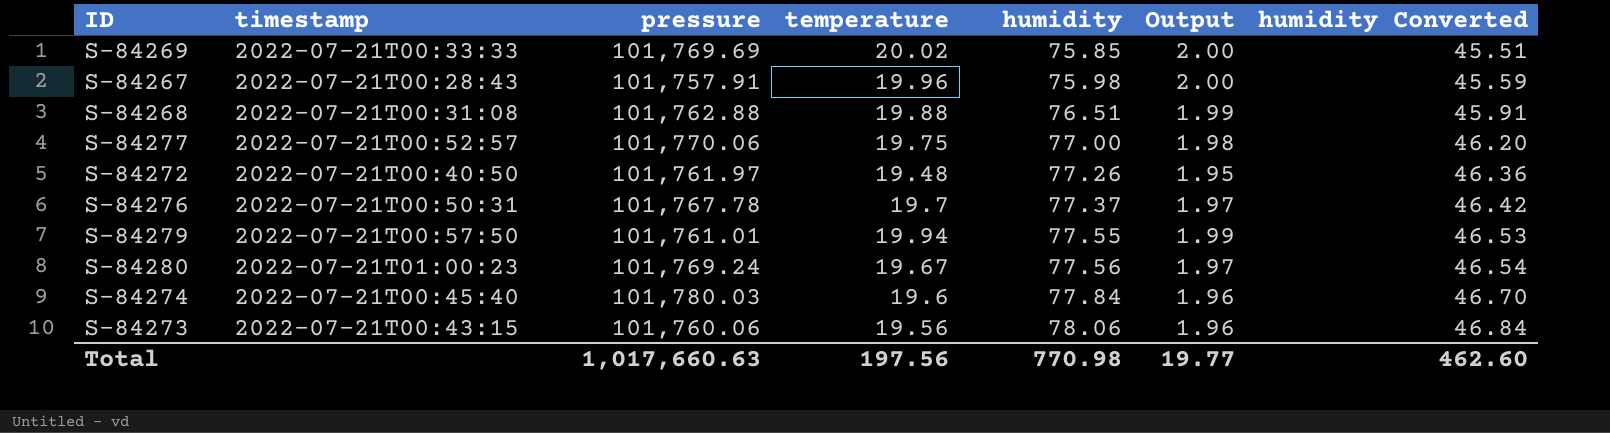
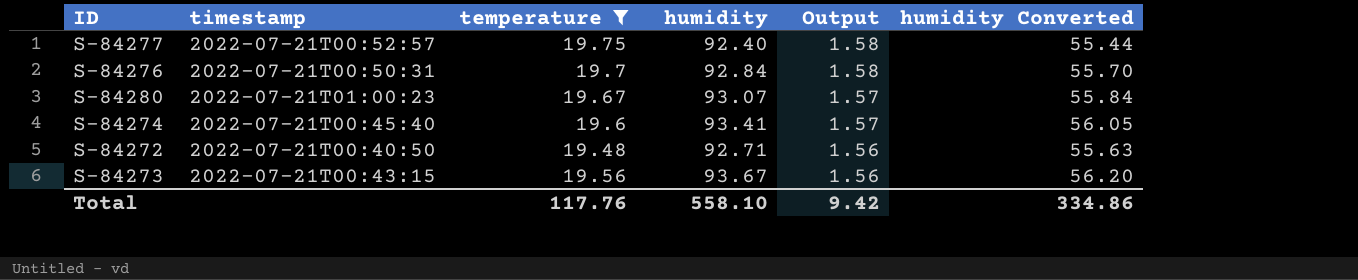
filter: none -> temperature <= 19.75
row order: humidity ascending -> Output descending
column pressure | position: 3 -> none
column Output | formula: [temperature] * 0.1 -> [temperature] * 0.08
S-84277 | humidity: 77.00 -> 92.40
S-84277 | humidity Converted: 46.20 -> 55.44
S-84276 | humidity: 77.37 -> 92.84
S-84276 | humidity Converted: 46.42 -> 55.70
S-84280 | humidity: 77.56 -> 93.07
S-84280 | humidity Converted: 46.54 -> 55.84
S-84274 | humidity: 77.84 -> 93.41
S-84274 | humidity Converted: 46.70 -> 56.05
S-84272 | humidity: 77.26 -> 92.71
S-84272 | humidity Converted: 46.36 -> 55.63
S-84273 | humidity: 78.06 -> 93.67
S-84273 | humidity Converted: 46.84 -> 56.20
Total | temperature: 197.56 -> 117.76
Total | humidity: 770.98 -> 558.10
Total | Output: 19.77 -> 9.42
Total | humidity Converted: 462.60 -> 334.86

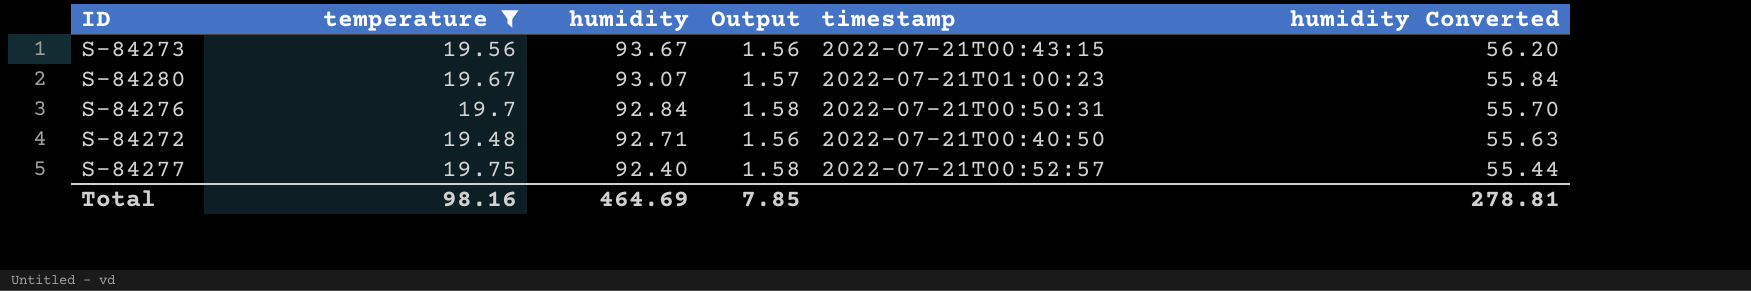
row order: Output descending -> humidity descending
column timestamp | position: 2 -> 5
row S-84274: 2022-07-21T00:45:40 | 19.6 | 93.41 | 1.57 | 56.05 -> none
Total | temperature: 117.76 -> 98.16
Total | humidity: 558.10 -> 464.69
Total | Output: 9.42 -> 7.85
Total | humidity Converted: 334.86 -> 278.81

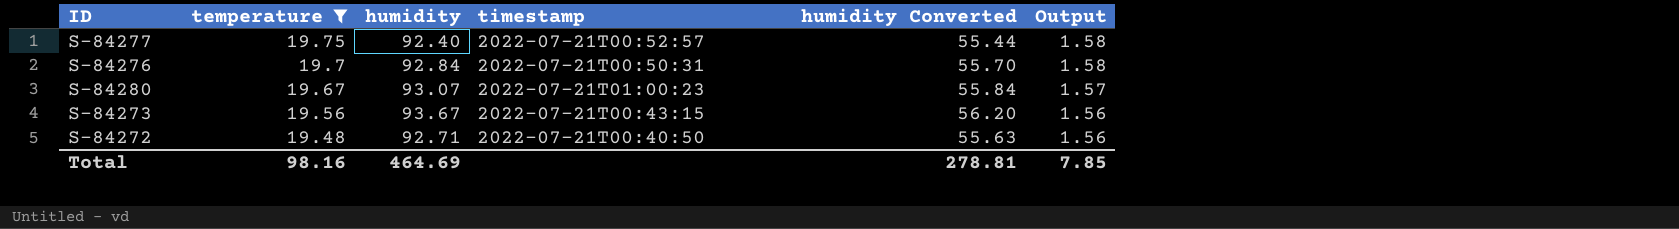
row order: humidity descending -> temperature descending
column Output | position: 4 -> 6

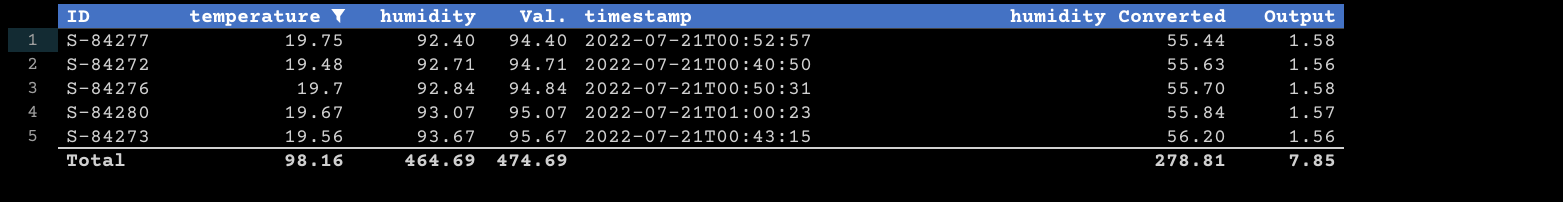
row order: temperature descending -> humidity ascending
column Val. | formula: none -> [humidity] + 2

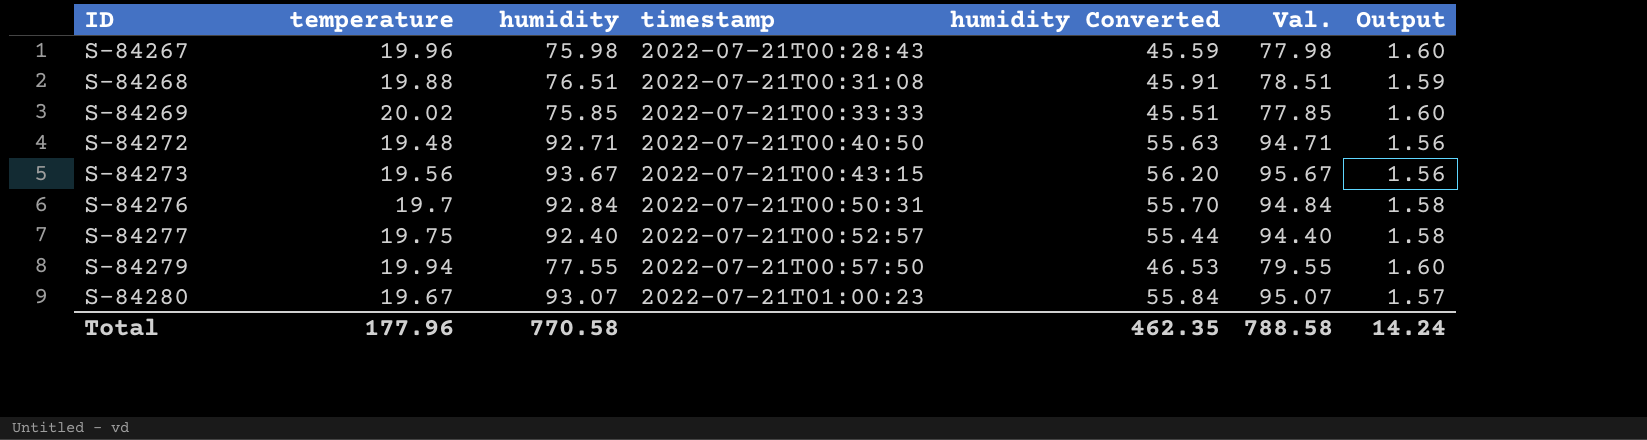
filter: temperature <= 19.75 -> none
row order: humidity ascending -> ID ascending
column Val. | position: 4 -> 6
Total | temperature: 98.16 -> 177.96
Total | humidity: 464.69 -> 770.58
Total | humidity Converted: 278.81 -> 462.35
Total | Val.: 474.69 -> 788.58
Total | Output: 7.85 -> 14.24

